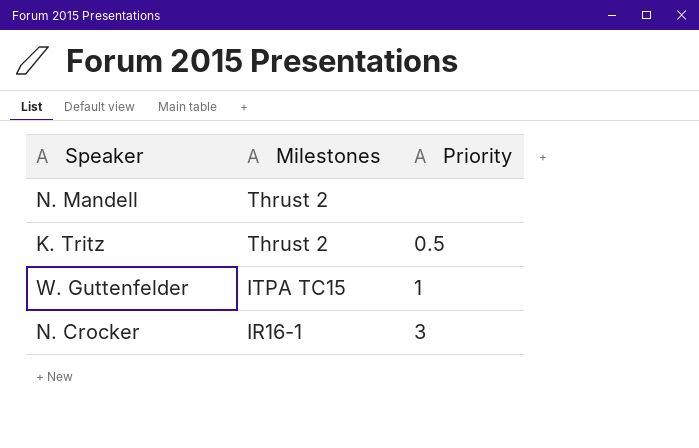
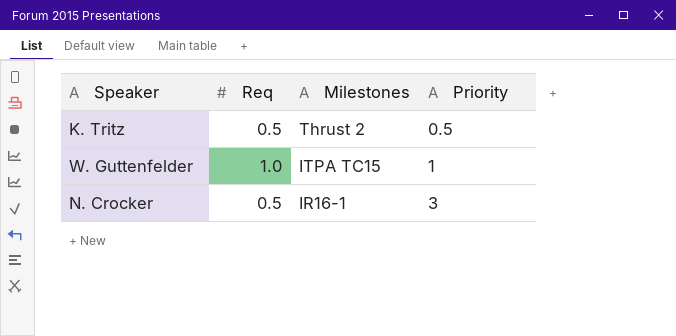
column Req | position: none -> 2
row N. Mandell: Thrust 2 | none -> none

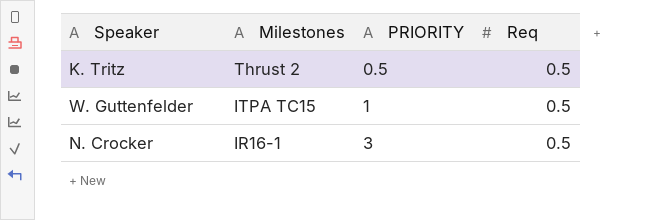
column name: Priority -> PRIORITY
column Req | position: 2 -> 4
W. Guttenfelder | Req: 1.0 -> 0.5

